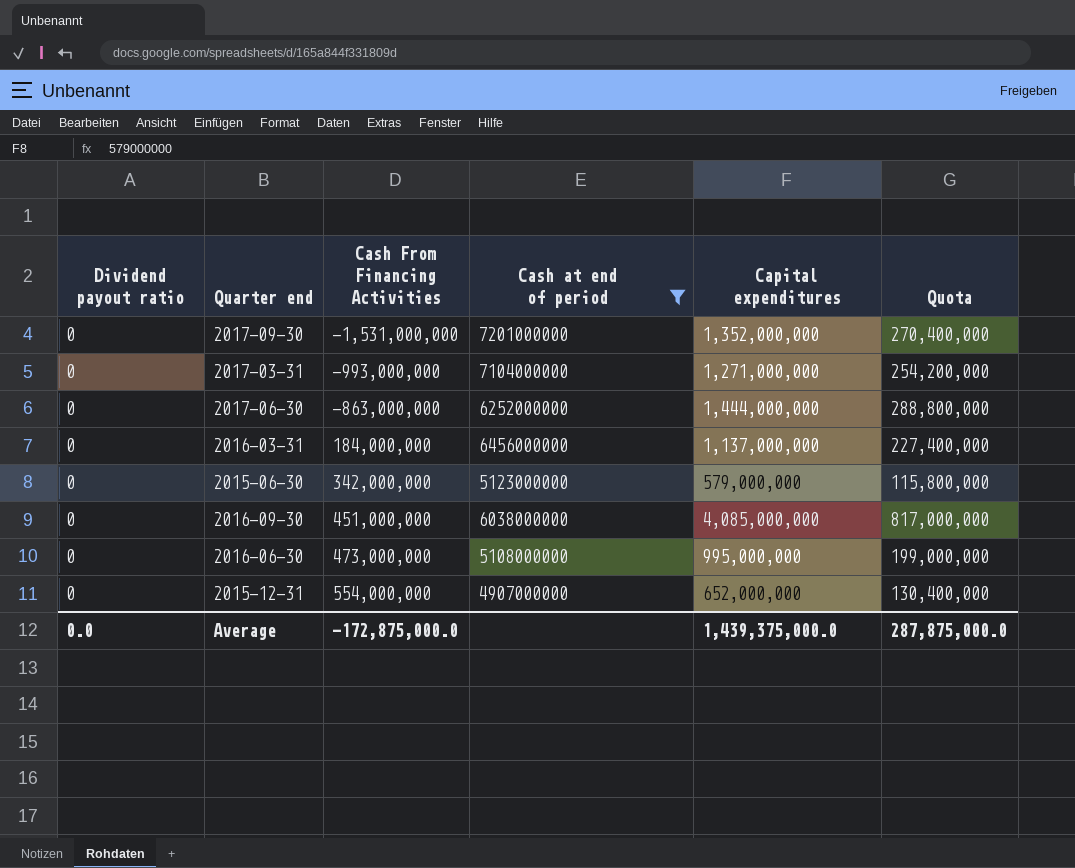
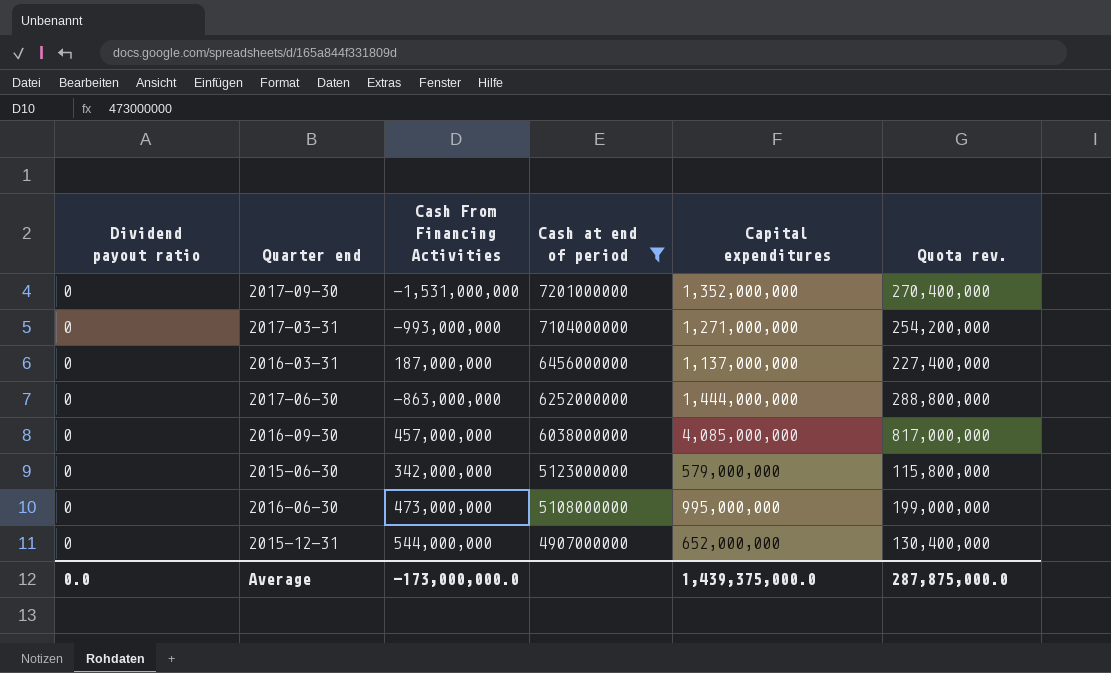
row order: Cash From Financing Activities ascending -> Cash at end of period descending
column name: Quota -> Quota rev.
2016-03-31 | Cash From Financing Activities: 184,000,000 -> 187,000,000
2016-09-30 | Cash From Financing Activities: 451,000,000 -> 457,000,000
2015-12-31 | Cash From Financing Activities: 554,000,000 -> 544,000,000
Average | Cash From Financing Activities: -172,875,000.0 -> -173,000,000.0

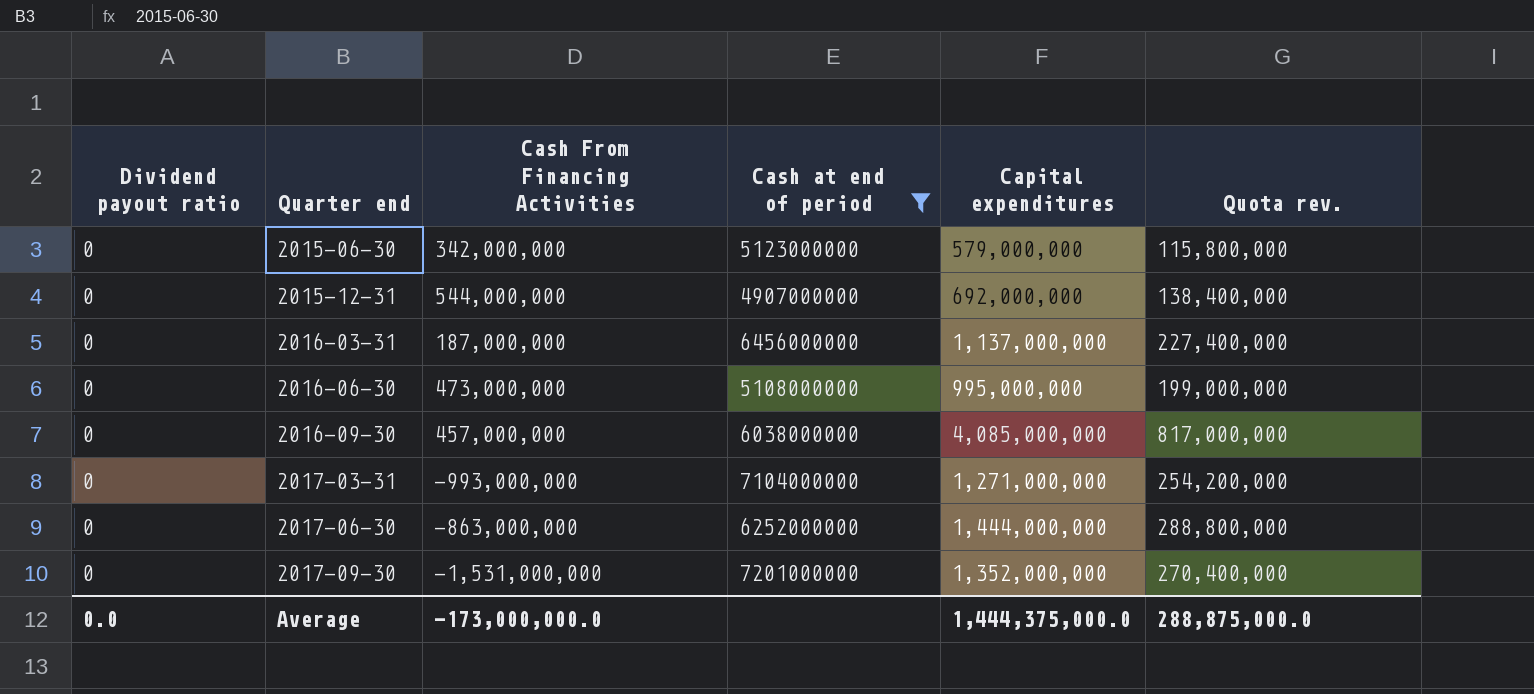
row order: Cash at end of period descending -> Quarter end ascending
2015-12-31 | Capital expenditures: 652,000,000 -> 692,000,000
2015-12-31 | Quota rev.: 130,400,000 -> 138,400,000
Average | Capital expenditures: 1,439,375,000.0 -> 1,444,375,000.0
Average | Quota rev.: 287,875,000.0 -> 288,875,000.0

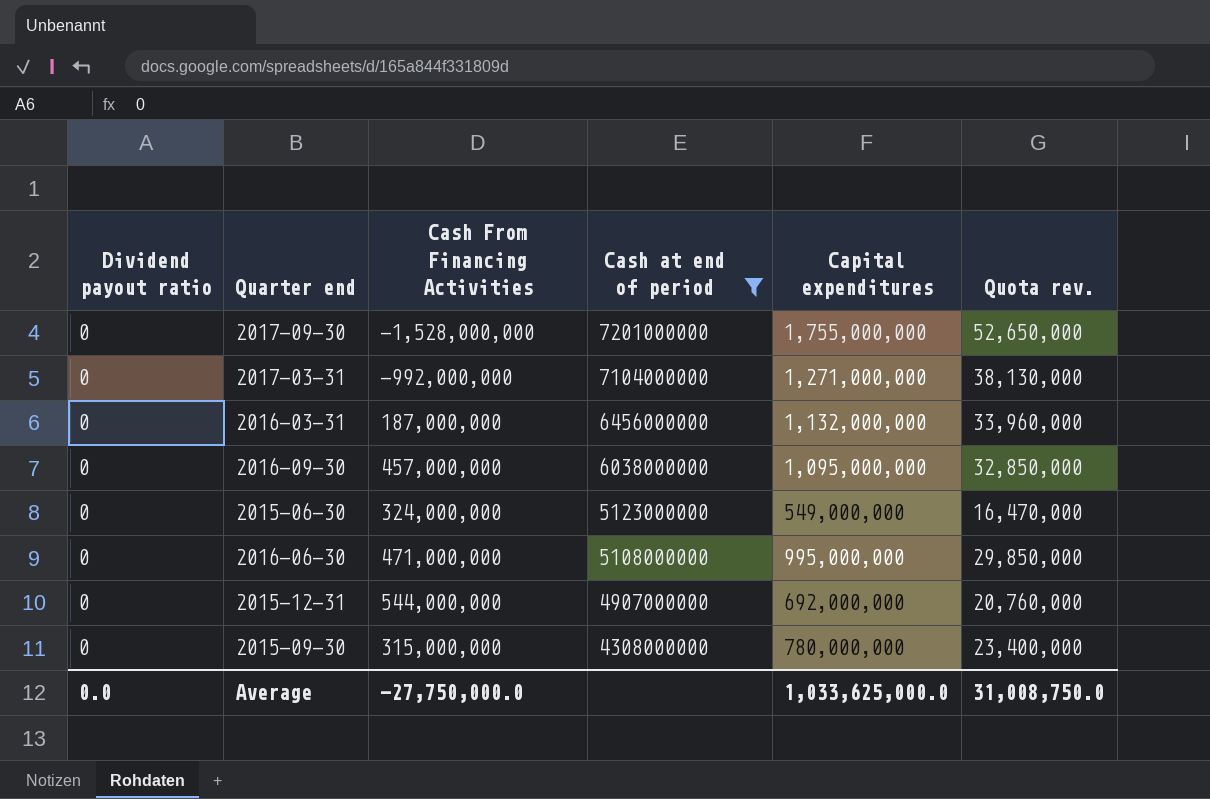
row order: Quarter end ascending -> Cash at end of period descending
column Quota rev. | formula: [Capital expenditures] * 0.2 -> [Capital expenditures] * 0.03
row 2017-06-30: 0 | -863,000,000 | 6252000000 | 1,444,000,000 | 288,800,000 -> none
2017-09-30 | Cash From Financing Activities: -1,531,000,000 -> -1,528,000,000
2017-09-30 | Capital expenditures: 1,352,000,000 -> 1,755,000,000
2017-03-31 | Cash From Financing Activities: -993,000,000 -> -992,000,000
2016-03-31 | Capital expenditures: 1,137,000,000 -> 1,132,000,000
2016-09-30 | Capital expenditures: 4,085,000,000 -> 1,095,000,000
2015-06-30 | Cash From Financing Activities: 342,000,000 -> 324,000,000
2015-06-30 | Capital expenditures: 579,000,000 -> 549,000,000
2016-06-30 | Cash From Financing Activities: 473,000,000 -> 471,000,000
row 2015-09-30: none -> 0 | 315,000,000 | 4308000000 | 780,000,000 | 23,400,000
Average | Cash From Financing Activities: -173,000,000.0 -> -27,750,000.0
Average | Capital expenditures: 1,444,375,000.0 -> 1,033,625,000.0
Average | Quota rev.: 288,875,000.0 -> 31,008,750.0

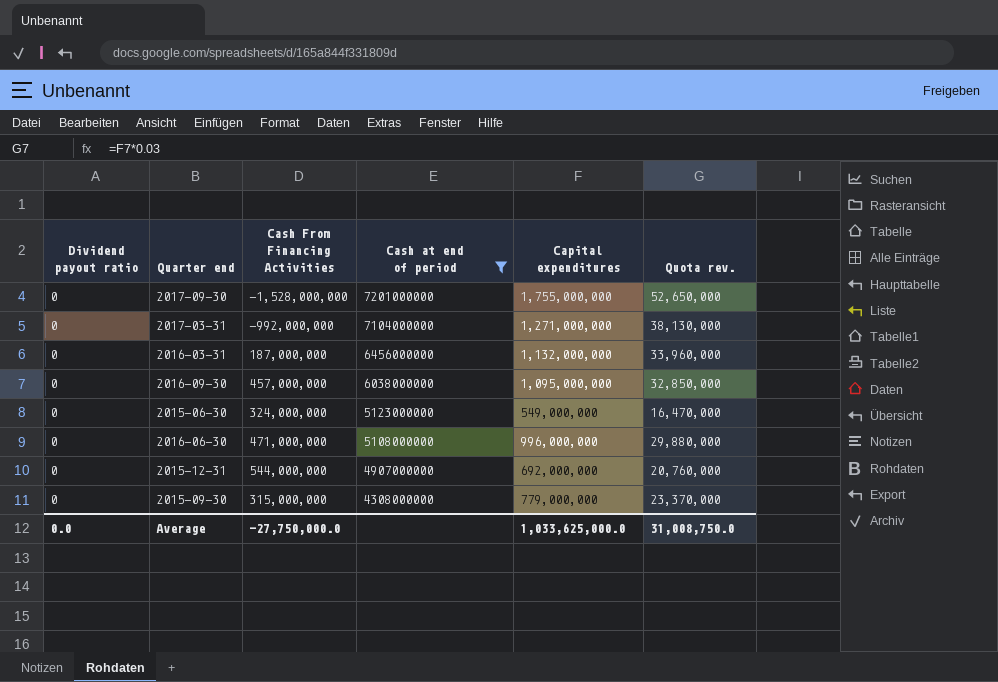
2016-06-30 | Capital expenditures: 995,000,000 -> 996,000,000
2016-06-30 | Quota rev.: 29,850,000 -> 29,880,000
2015-09-30 | Capital expenditures: 780,000,000 -> 779,000,000
2015-09-30 | Quota rev.: 23,400,000 -> 23,370,000

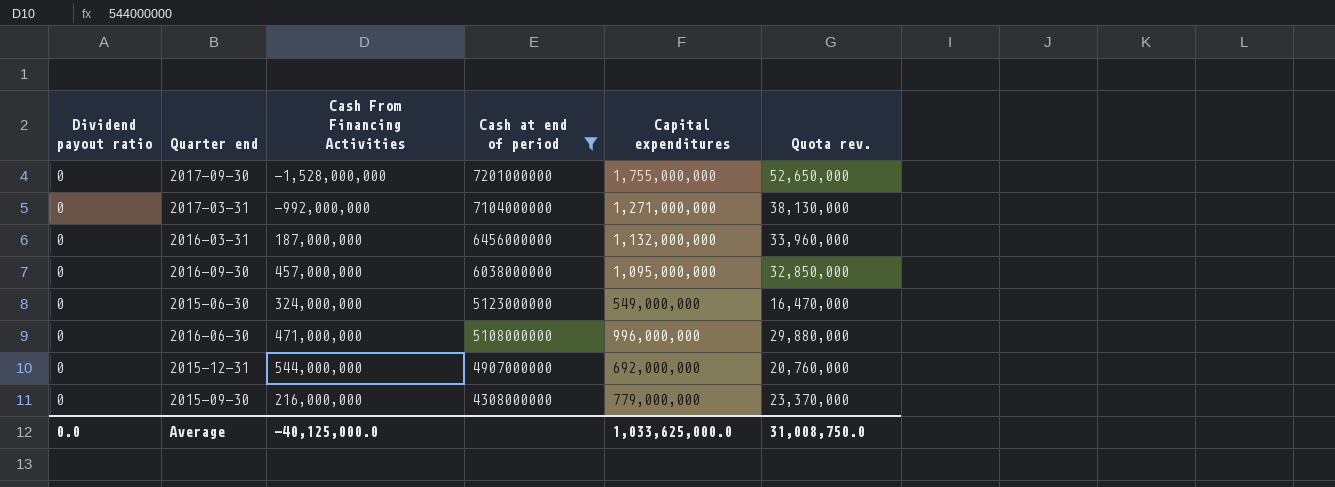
2015-09-30 | Cash From Financing Activities: 315,000,000 -> 216,000,000
Average | Cash From Financing Activities: -27,750,000.0 -> -40,125,000.0

